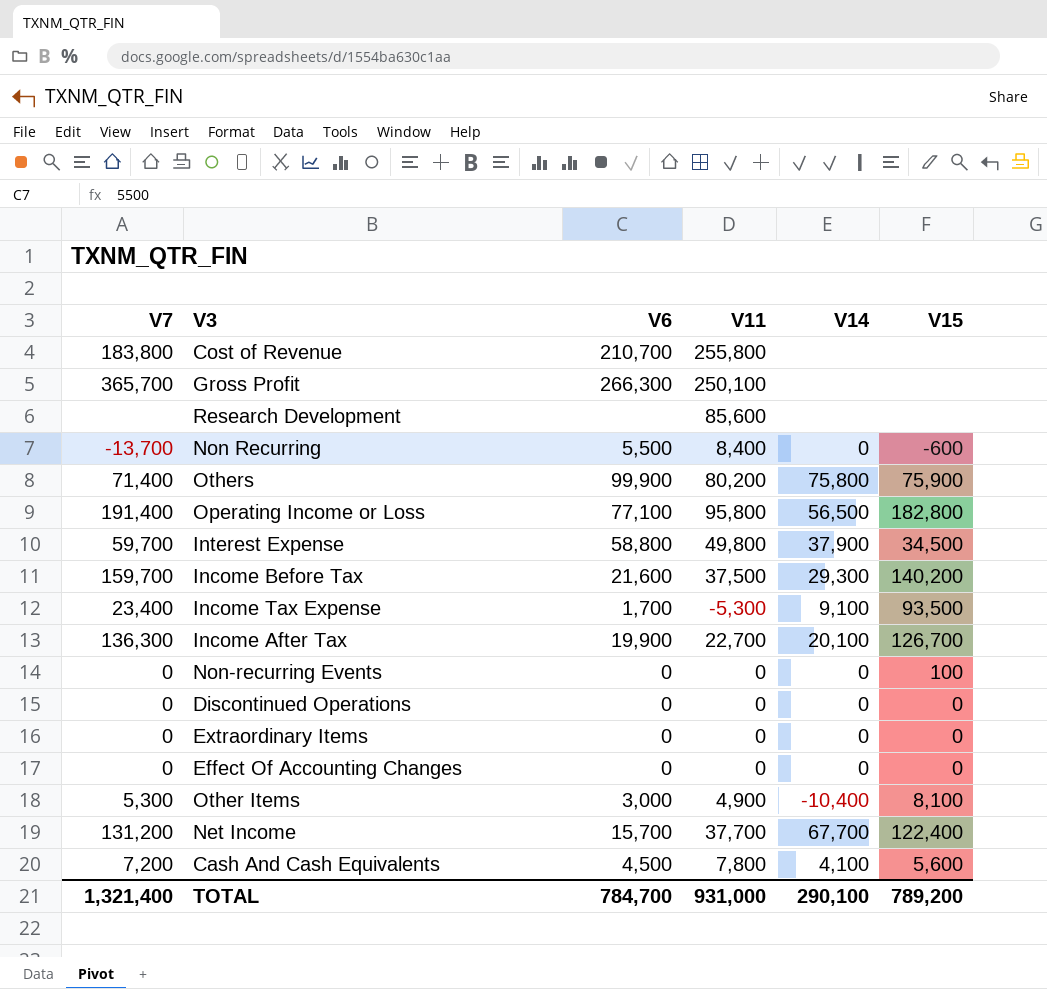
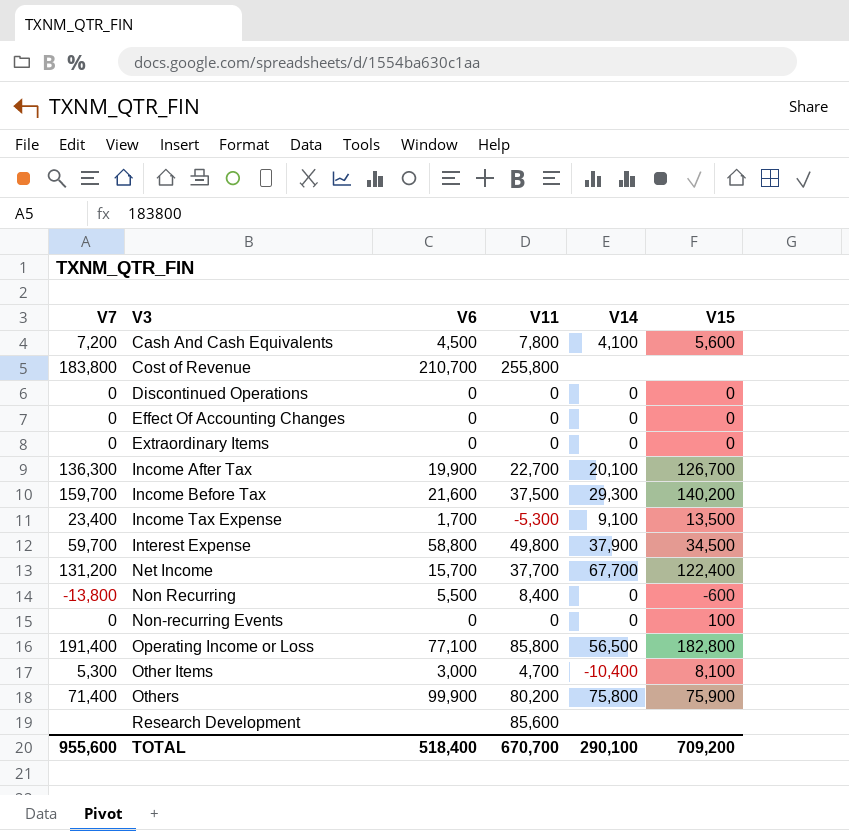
row order: none -> V3 ascending
row Gross Profit: 365,700 | 266,300 | 250,100 | none | none -> none
Income Tax Expense | V15: 93,500 -> 13,500
Non Recurring | V7: -13,700 -> -13,800
Operating Income or Loss | V11: 95,800 -> 85,800
Other Items | V11: 4,900 -> 4,700
TOTAL | V7: 1,321,400 -> 955,600
TOTAL | V6: 784,700 -> 518,400
TOTAL | V11: 931,000 -> 670,700
TOTAL | V15: 789,200 -> 709,200

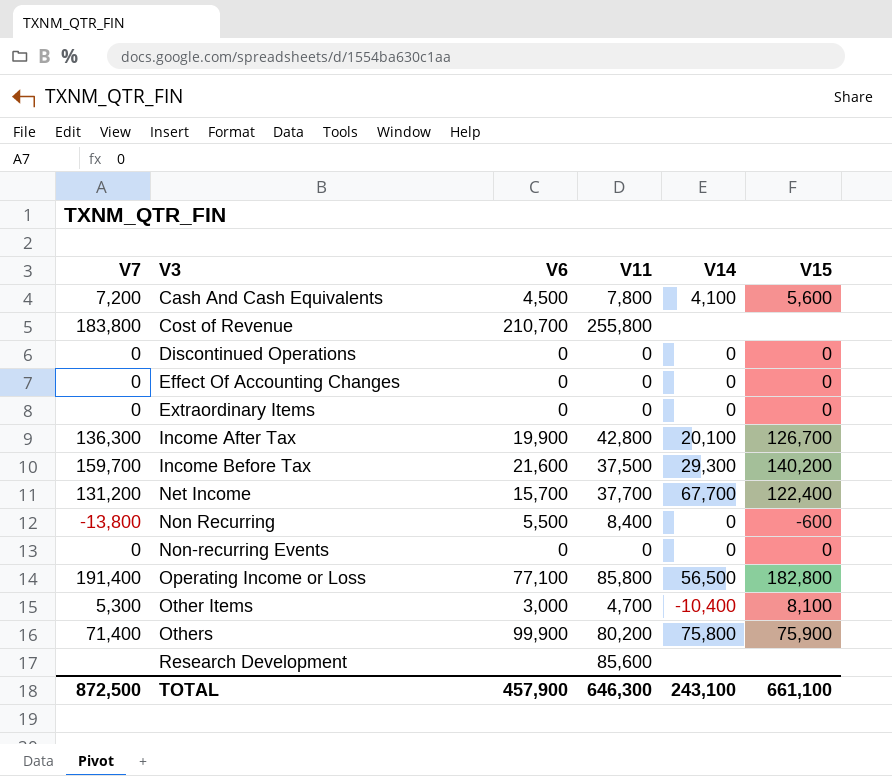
row Income Tax Expense: 23,400 | 1,700 | -5,300 | 9,100 | 13,500 -> none
row Interest Expense: 59,700 | 58,800 | 49,800 | 37,900 | 34,500 -> none
Income After Tax | V11: 22,700 -> 42,800
Non-recurring Events | V15: 100 -> 0
TOTAL | V7: 955,600 -> 872,500
TOTAL | V6: 518,400 -> 457,900
TOTAL | V11: 670,700 -> 646,300
TOTAL | V14: 290,100 -> 243,100
TOTAL | V15: 709,200 -> 661,100

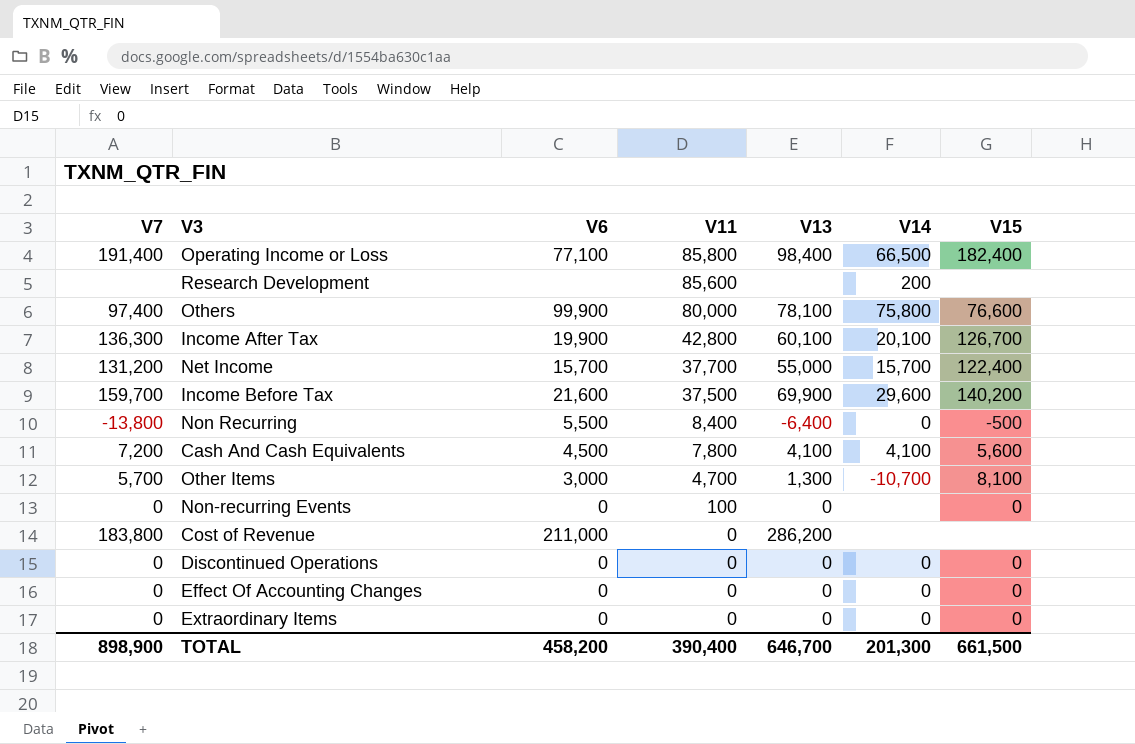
row order: V3 ascending -> V11 descending
column V13 | position: none -> 5
Operating Income or Loss | V14: 56,500 -> 66,500
Operating Income or Loss | V15: 182,800 -> 182,400
Research Development | V14: none -> 200
Others | V7: 71,400 -> 97,400
Others | V11: 80,200 -> 80,000
Others | V15: 75,900 -> 76,600
Net Income | V14: 67,700 -> 15,700
Income Before Tax | V14: 29,300 -> 29,600
Non Recurring | V15: -600 -> -500
Other Items | V7: 5,300 -> 5,700
Other Items | V14: -10,400 -> -10,700
Non-recurring Events | V11: 0 -> 100
Non-recurring Events | V14: 0 -> none
Cost of Revenue | V6: 210,700 -> 211,000
Cost of Revenue | V11: 255,800 -> 0
TOTAL | V7: 872,500 -> 898,900
TOTAL | V6: 457,900 -> 458,200
TOTAL | V11: 646,300 -> 390,400
TOTAL | V14: 243,100 -> 201,300
TOTAL | V15: 661,100 -> 661,500

